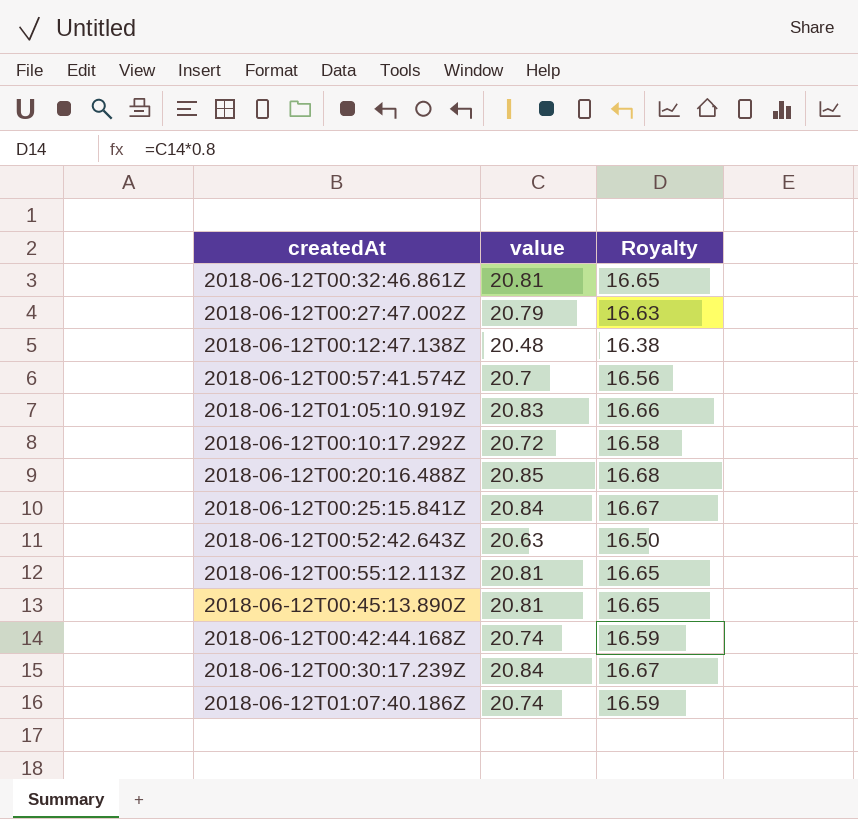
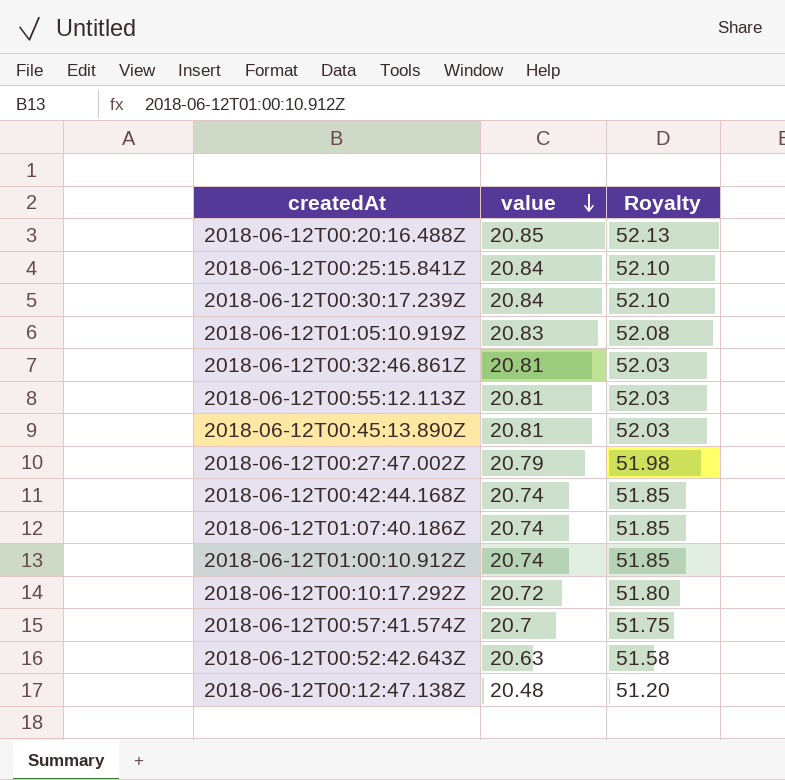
row order: none -> value descending
column Royalty | formula: [value] * 0.8 -> [value] * 2.5
row 2018-06-12T01:00:10.912Z: none -> 20.74 | 51.85

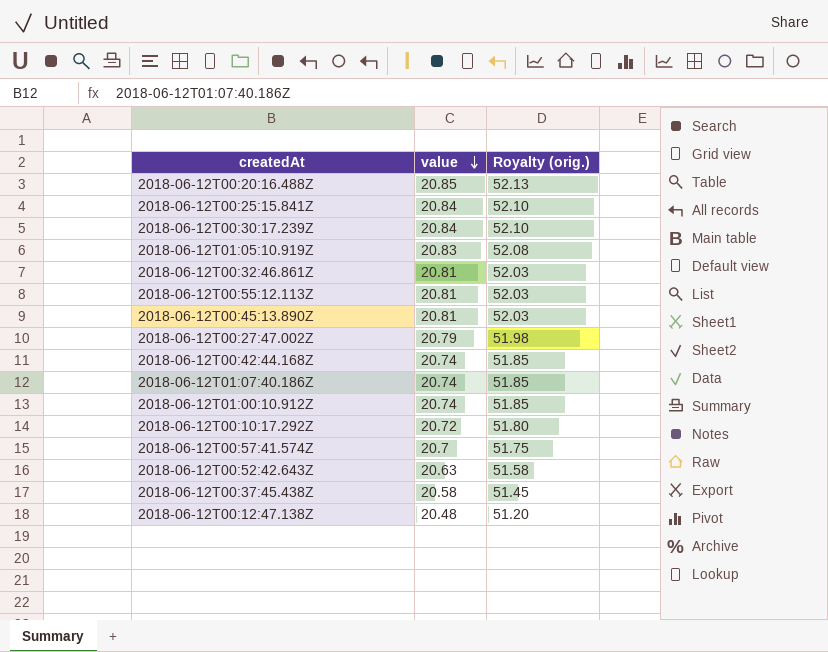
column name: Royalty -> Royalty (orig.)
row 2018-06-12T00:37:45.438Z: none -> 20.58 | 51.45

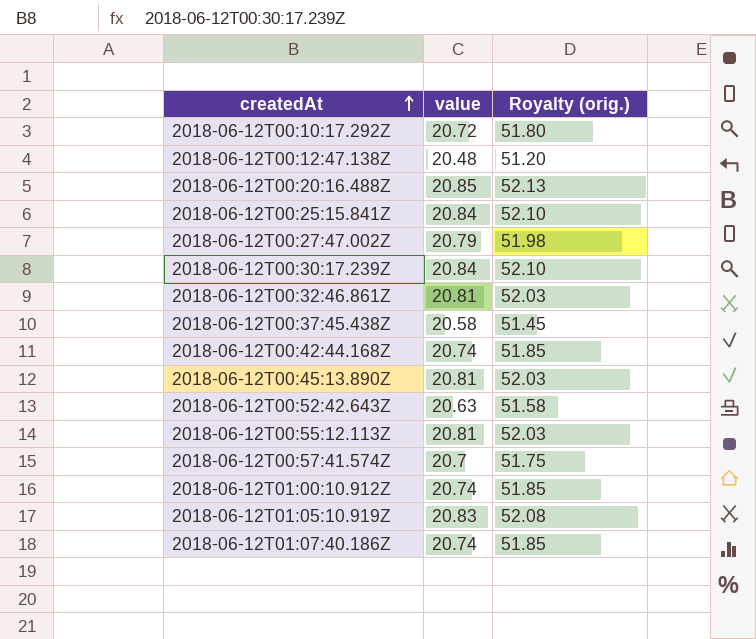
row order: value descending -> createdAt ascending

